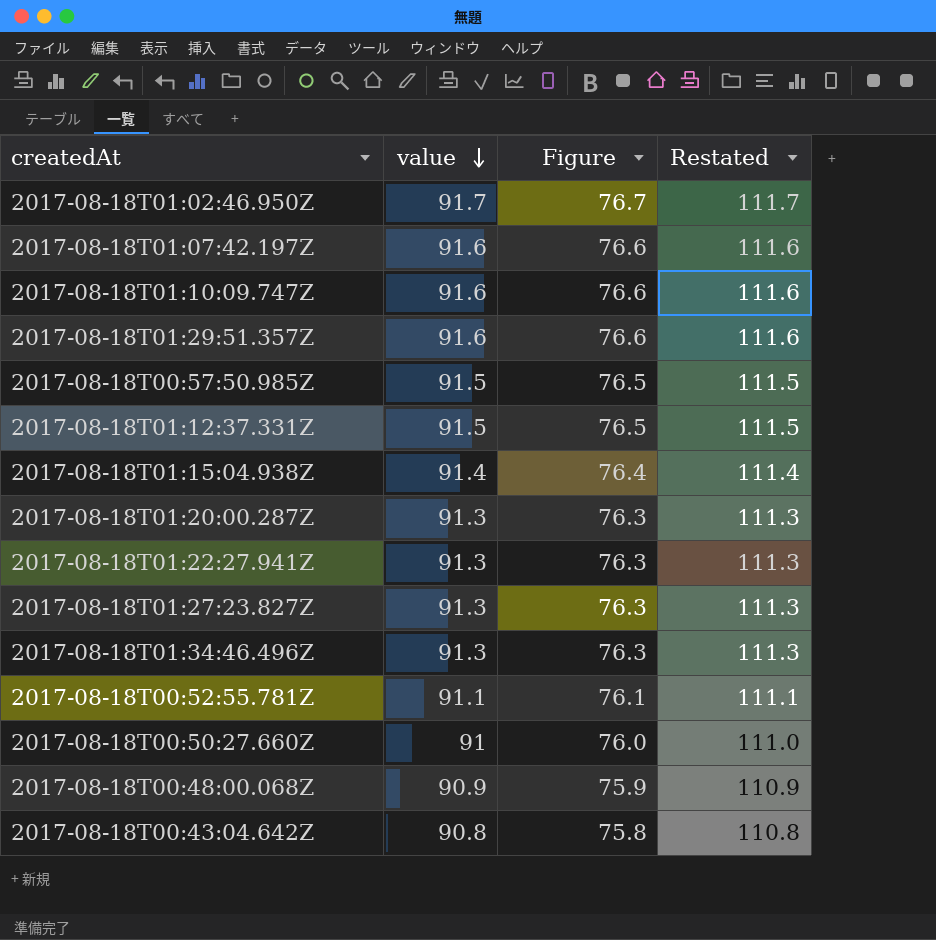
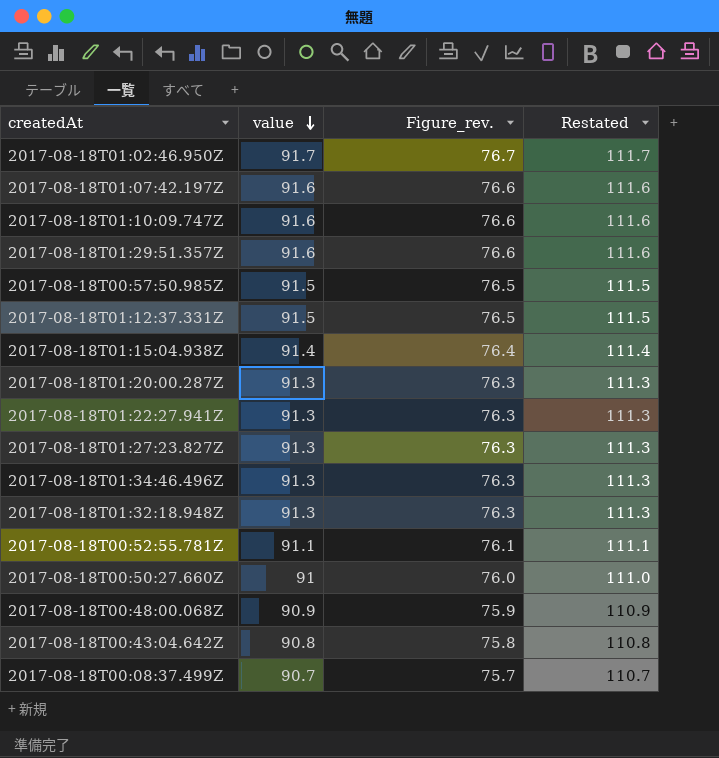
column name: Figure -> Figure_rev.
row 2017-08-18T01:32:18.948Z: none -> 91.3 | 76.3 | 111.3
row 2017-08-18T00:08:37.499Z: none -> 90.7 | 75.7 | 110.7

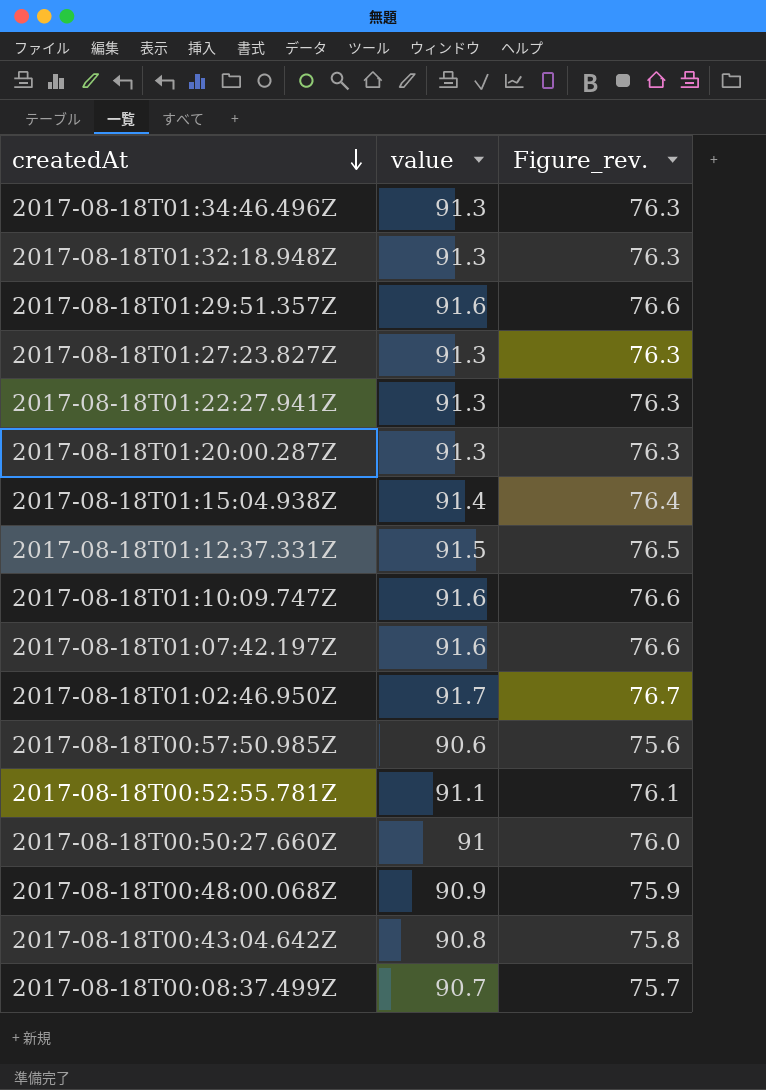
row order: value descending -> createdAt descending
column Restated | formula: [value] + 20 -> none
2017-08-18T00:57:50.985Z | value: 91.5 -> 90.6
2017-08-18T00:57:50.985Z | Figure_rev.: 76.5 -> 75.6

